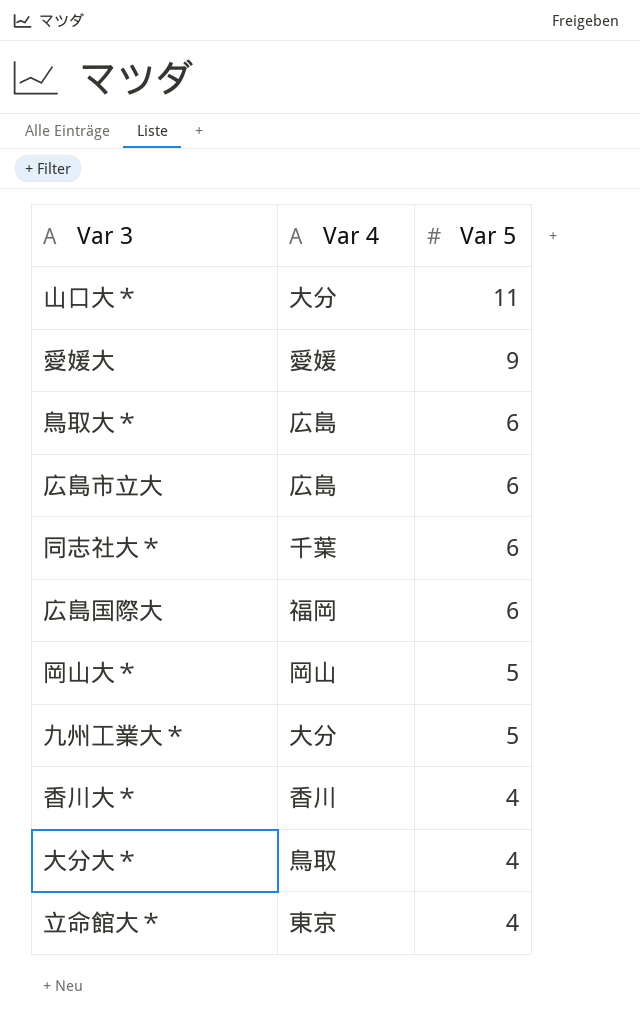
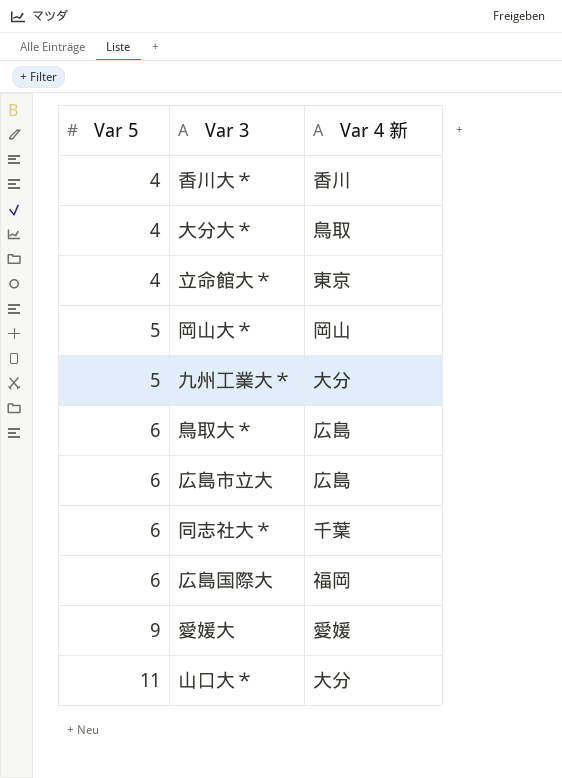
row order: Var 5 descending -> Var 5 ascending
column Var 5 | position: 3 -> 1
column name: Var 4 -> Var 4 新

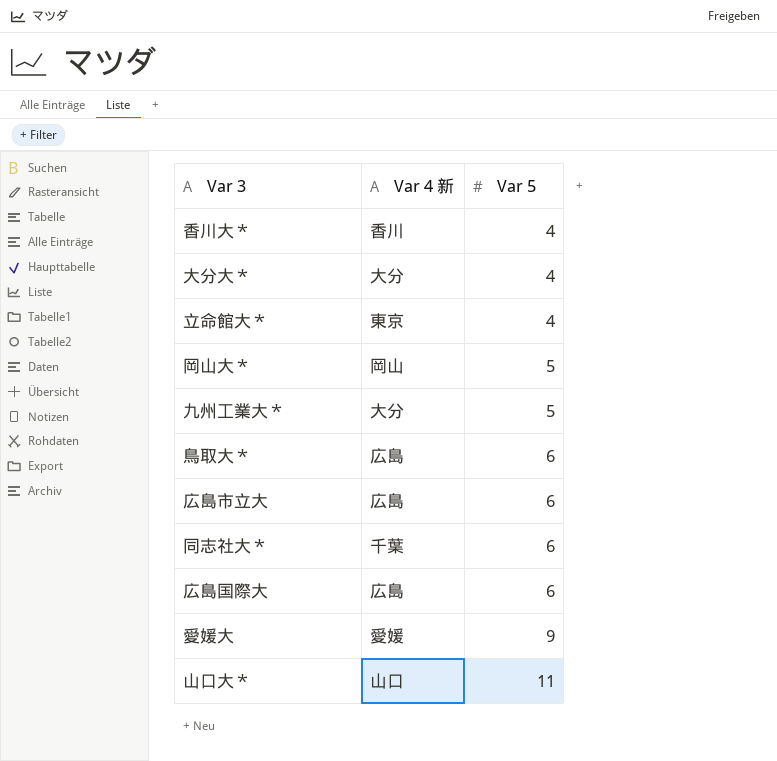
column Var 5 | position: 1 -> 3
大分大＊ | Var 4 新: 鳥取 -> 大分
広島国際大 | Var 4 新: 福岡 -> 広島
山口大＊ | Var 4 新: 大分 -> 山口

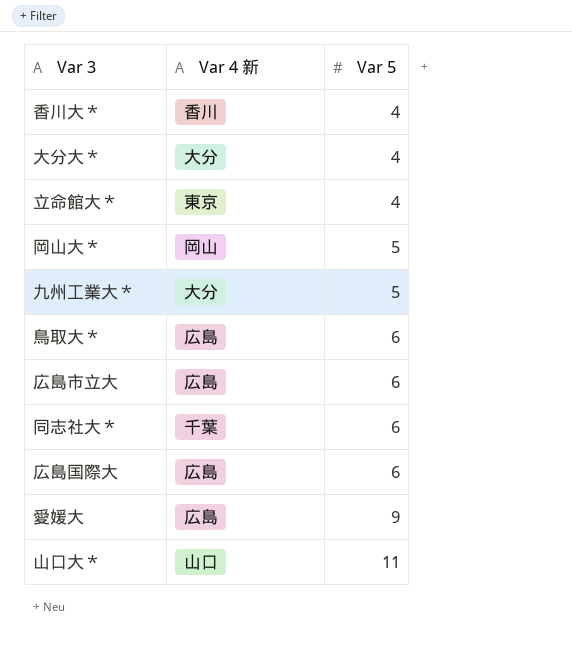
愛媛大 | Var 4 新: 愛媛 -> 広島

